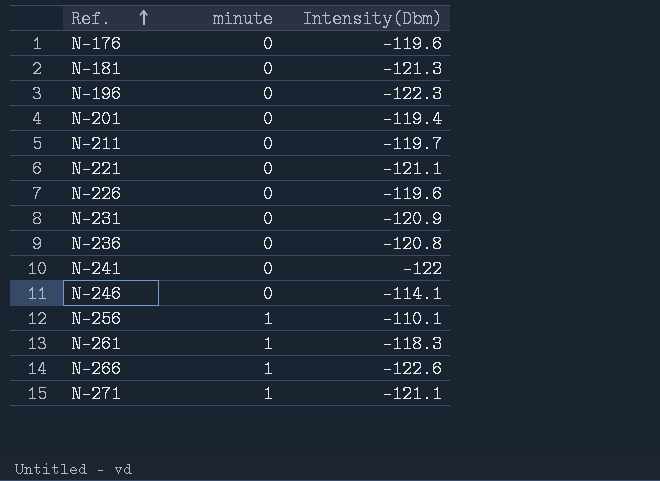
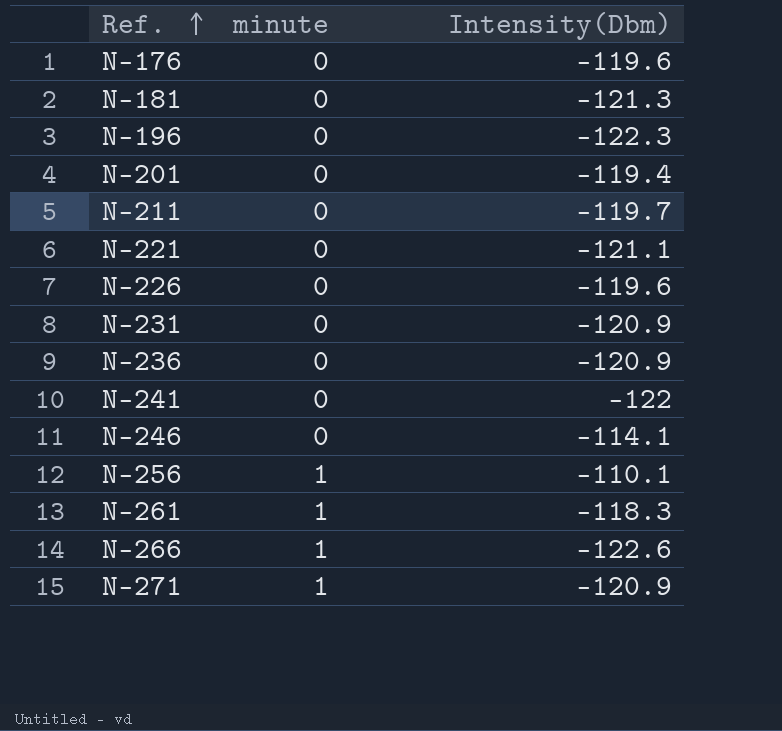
N-236 | Intensity(Dbm): -120.8 -> -120.9
N-271 | Intensity(Dbm): -121.1 -> -120.9

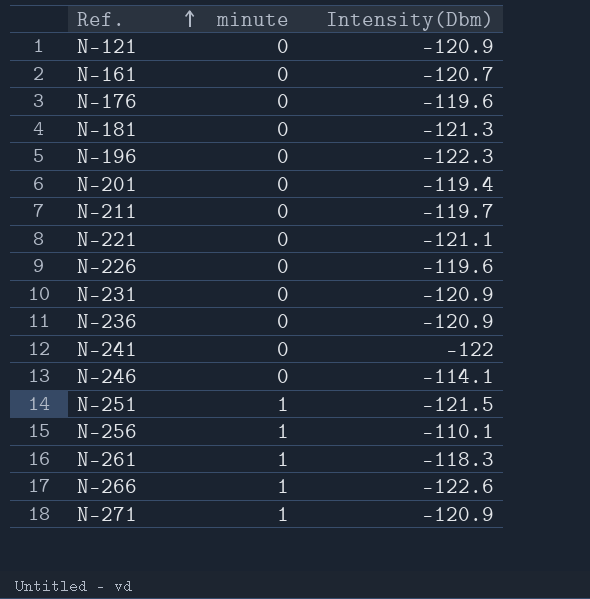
row N-121: none -> 0 | -120.9
row N-161: none -> 0 | -120.7
row N-251: none -> 1 | -121.5

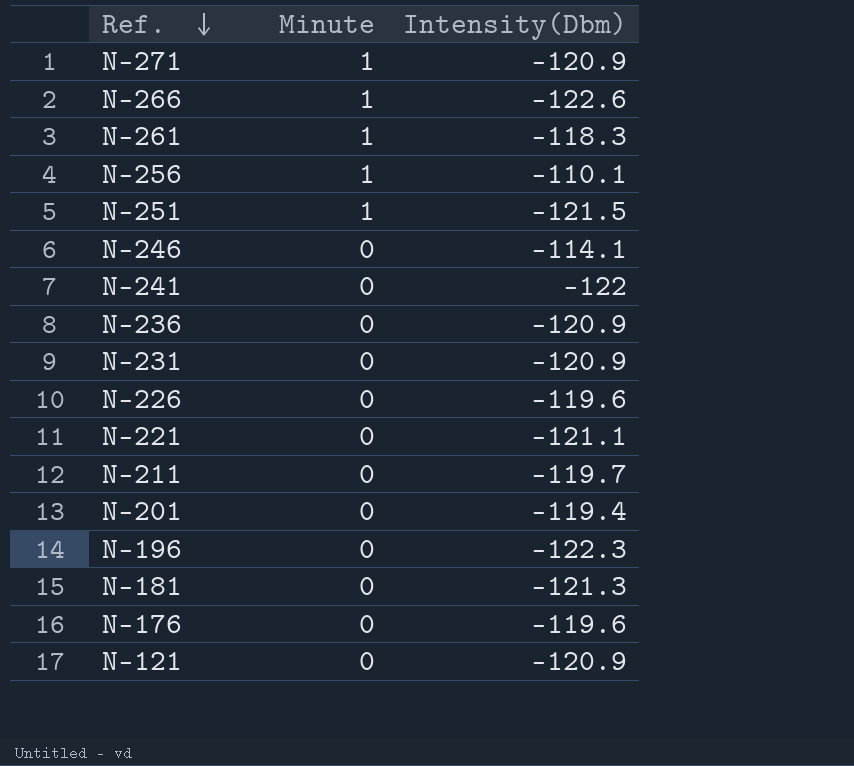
row order: Ref. ascending -> Ref. descending
column name: minute -> Minute
row N-161: 0 | -120.7 -> none

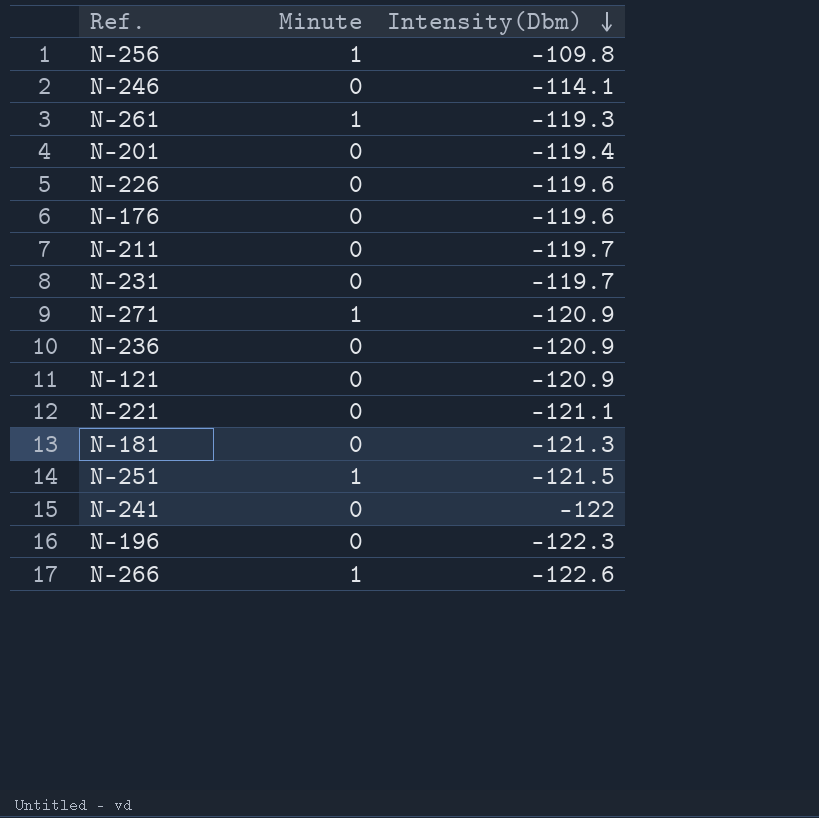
row order: Ref. descending -> Intensity(Dbm) descending
N-256 | Intensity(Dbm): -110.1 -> -109.8
N-261 | Intensity(Dbm): -118.3 -> -119.3
N-231 | Intensity(Dbm): -120.9 -> -119.7

